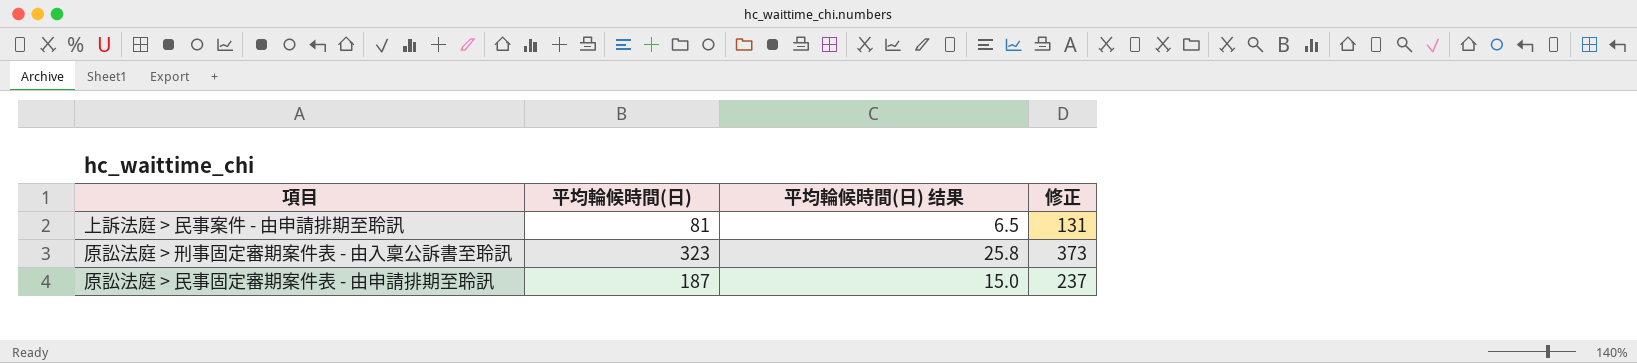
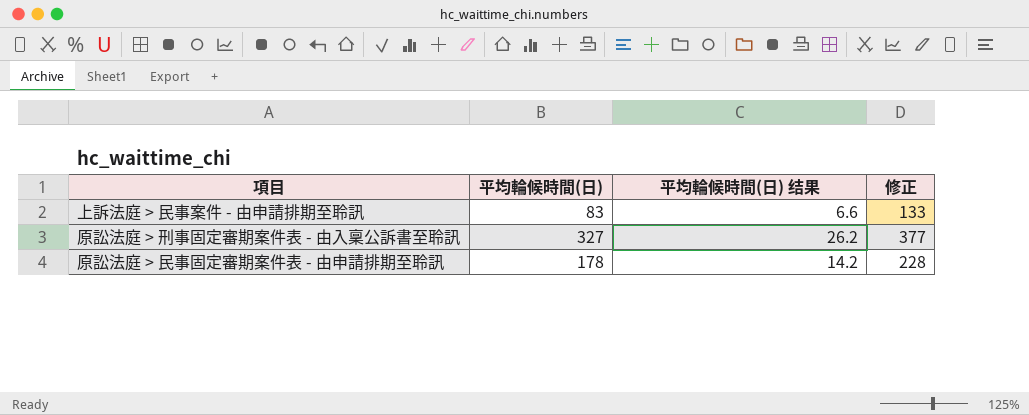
上訴法庭 > 民事案件 - 由申請排期至聆訊 | 平均輪候時間(日): 81 -> 83
上訴法庭 > 民事案件 - 由申請排期至聆訊 | 平均輪候時間(日) 结果: 6.5 -> 6.6
上訴法庭 > 民事案件 - 由申請排期至聆訊 | 修正: 131 -> 133
原訟法庭 > 刑事固定審期案件表 - 由入稟公訴書至聆訊 | 平均輪候時間(日): 323 -> 327
原訟法庭 > 刑事固定審期案件表 - 由入稟公訴書至聆訊 | 平均輪候時間(日) 结果: 25.8 -> 26.2
原訟法庭 > 刑事固定審期案件表 - 由入稟公訴書至聆訊 | 修正: 373 -> 377
原訟法庭 > 民事固定審期案件表 - 由申請排期至聆訊 | 平均輪候時間(日): 187 -> 178
原訟法庭 > 民事固定審期案件表 - 由申請排期至聆訊 | 平均輪候時間(日) 结果: 15.0 -> 14.2
原訟法庭 > 民事固定審期案件表 - 由申請排期至聆訊 | 修正: 237 -> 228

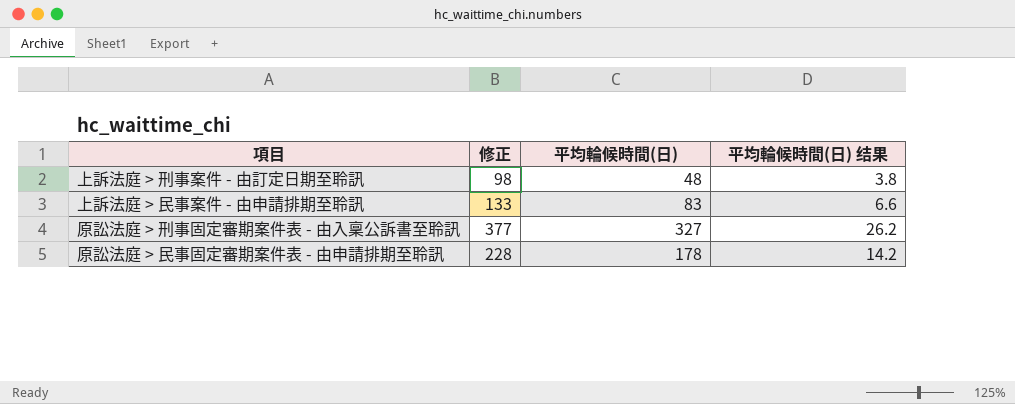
column 修正 | position: 4 -> 2
row 上訴法庭 > 刑事案件 - 由訂定日期至聆訊: none -> 98 | 48 | 3.8

